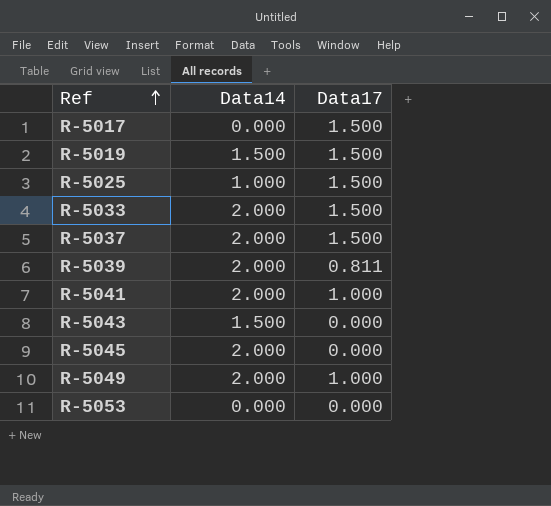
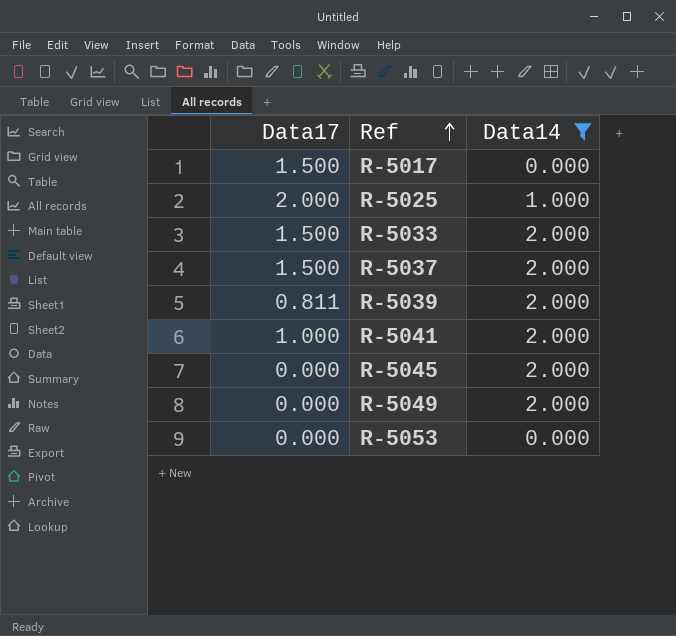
filter: none -> Data14 != 1.500
column Data17 | position: 3 -> 1
R-5025 | Data17: 1.500 -> 2.000
R-5049 | Data17: 1.000 -> 0.000

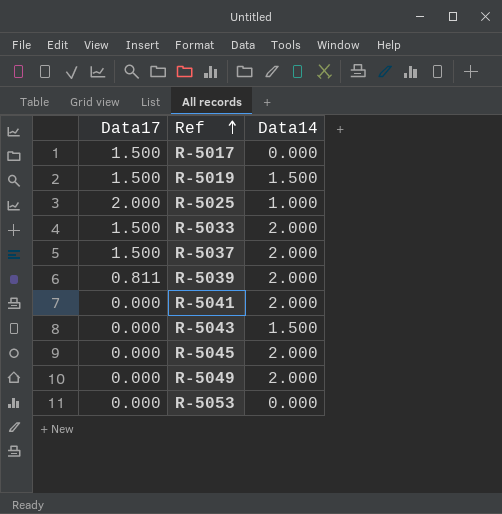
filter: Data14 != 1.500 -> none
R-5041 | Data17: 1.000 -> 0.000

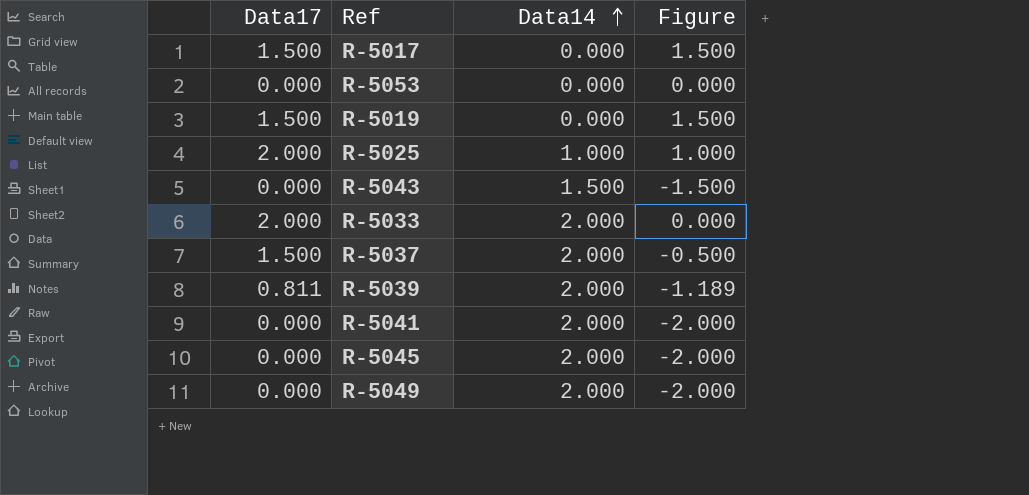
row order: Ref ascending -> Data14 ascending
column Figure | formula: none -> [Data17] - [Data14]
R-5019 | Data14: 1.500 -> 0.000
R-5033 | Data17: 1.500 -> 2.000

